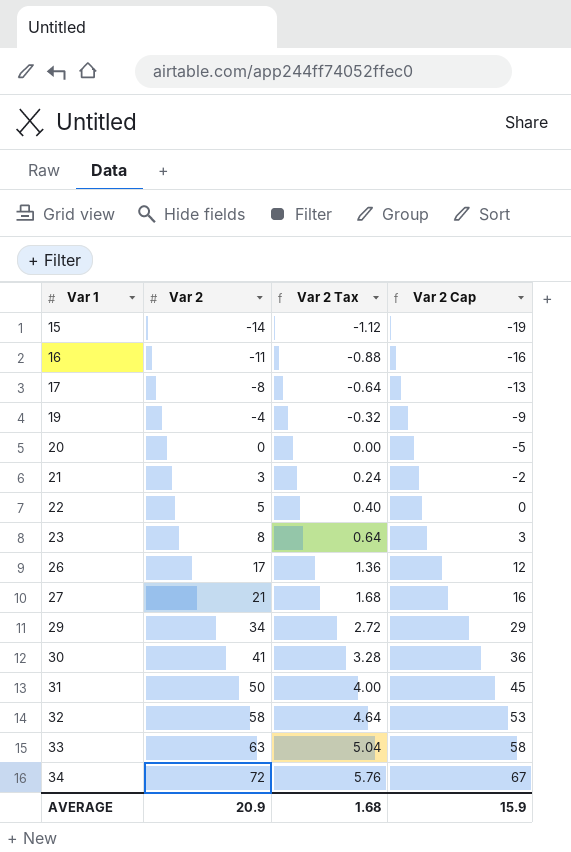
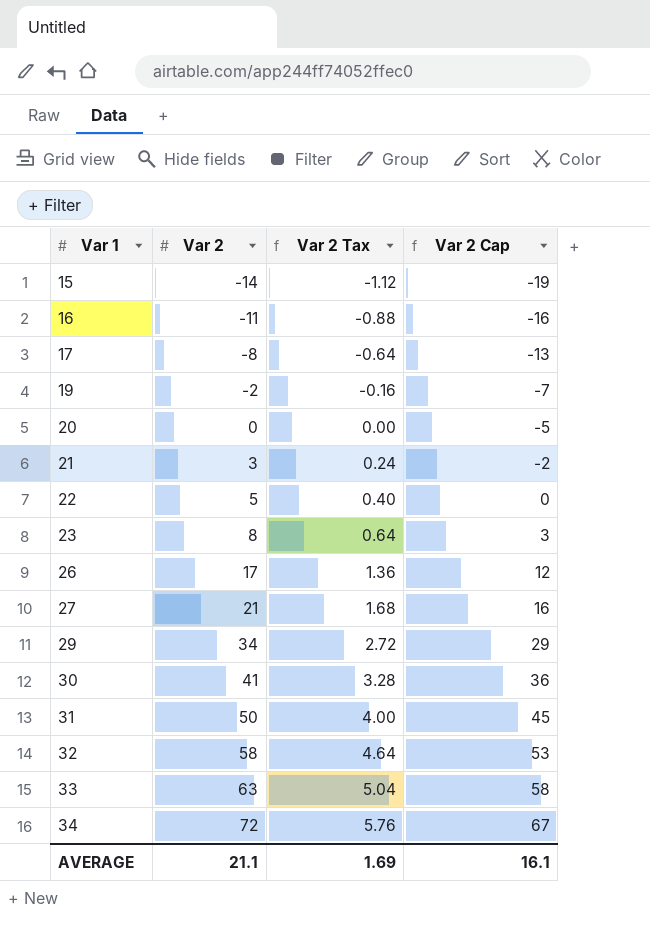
19 | Var 2: -4 -> -2
19 | Var 2 Tax: -0.32 -> -0.16
19 | Var 2 Cap: -9 -> -7
AVERAGE | Var 2: 20.9 -> 21.1
AVERAGE | Var 2 Tax: 1.68 -> 1.69
AVERAGE | Var 2 Cap: 15.9 -> 16.1

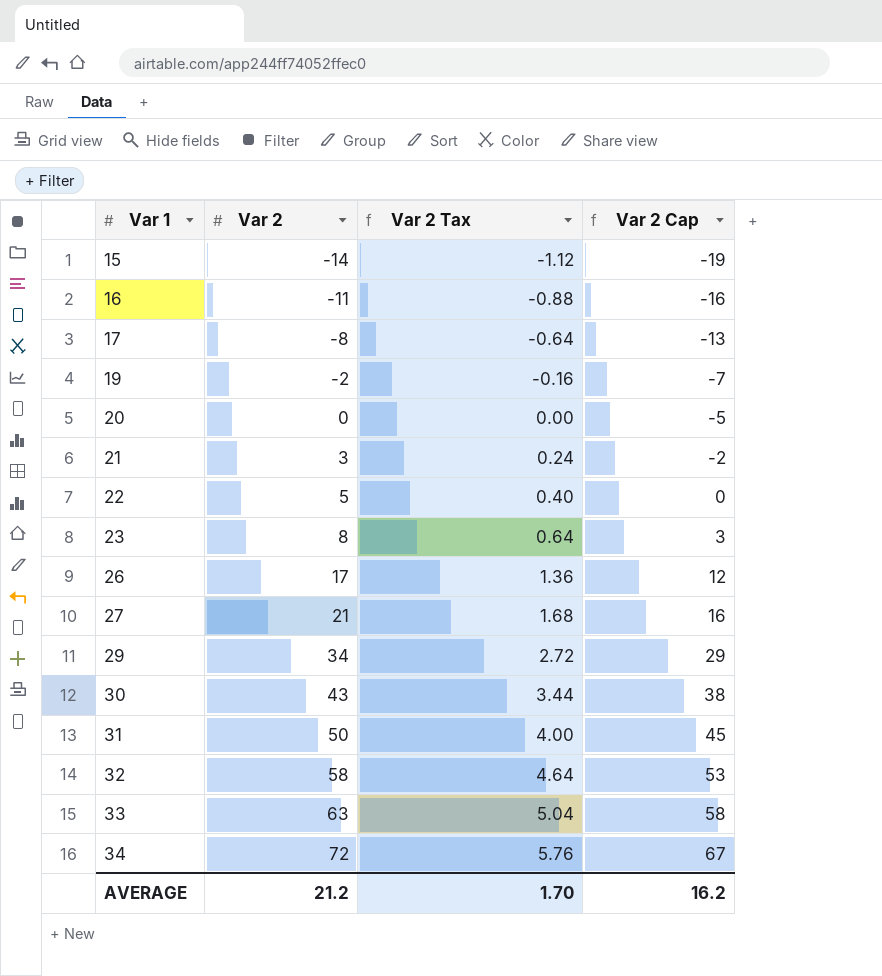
30 | Var 2: 41 -> 43
30 | Var 2 Tax: 3.28 -> 3.44
30 | Var 2 Cap: 36 -> 38
AVERAGE | Var 2: 21.1 -> 21.2
AVERAGE | Var 2 Tax: 1.69 -> 1.70
AVERAGE | Var 2 Cap: 16.1 -> 16.2

